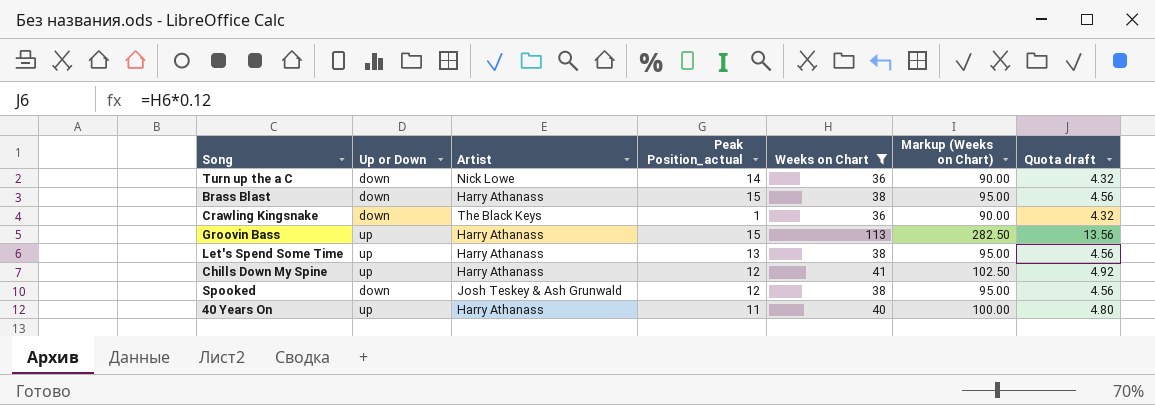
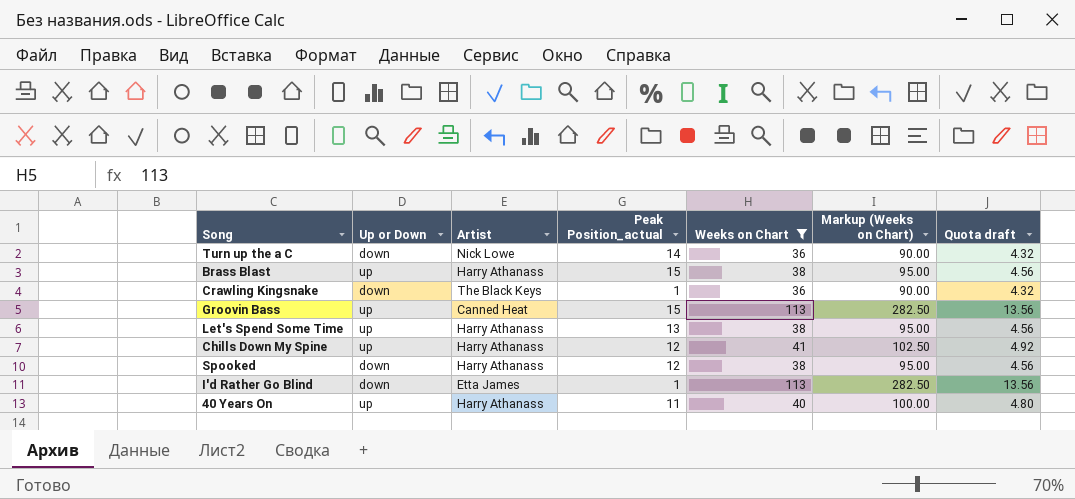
Brass Blast | Up or Down: down -> up
Groovin Bass | Artist: Harry Athanass -> Canned Heat
Spooked | Artist: Josh Teskey & Ash Grunwald -> Harry Athanass
row I'd Rather Go Blind: none -> down | Etta James | 1 | 113 | 282.50 | 13.56

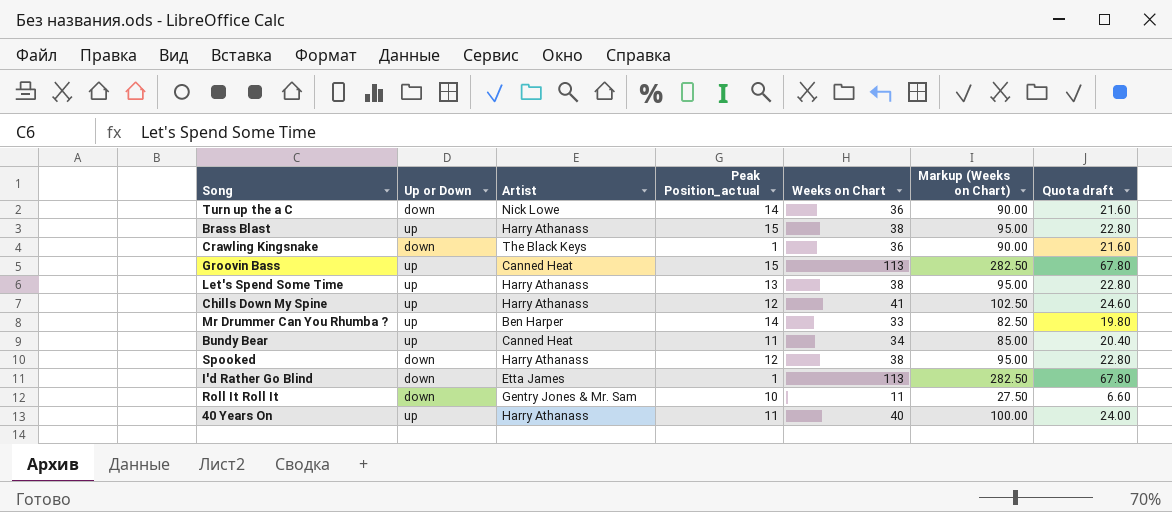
filter: Weeks on Chart >= 36 -> none
column Quota draft | formula: [Weeks on Chart] * 0.12 -> [Weeks on Chart] * 0.6

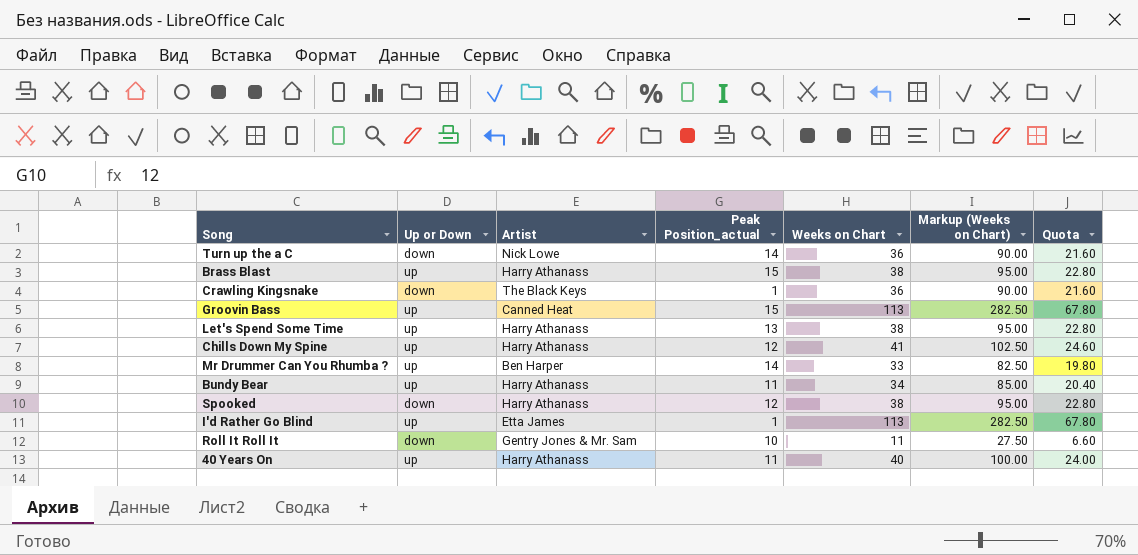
column name: Quota draft -> Quota
Bundy Bear | Artist: Canned Heat -> Harry Athanass
I'd Rather Go Blind | Up or Down: down -> up

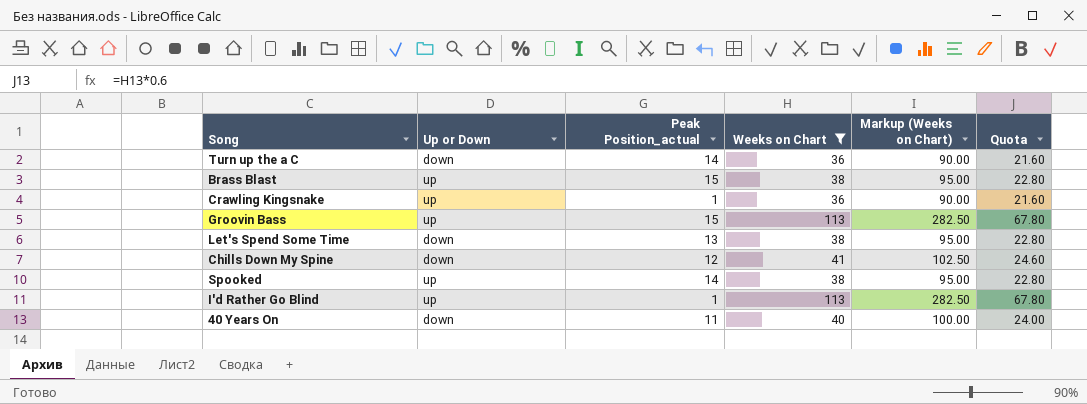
filter: none -> Weeks on Chart >= 36
column Artist | position: 3 -> none
Crawling Kingsnake | Up or Down: down -> up
Let's Spend Some Time | Up or Down: up -> down
Chills Down My Spine | Up or Down: up -> down
Spooked | Up or Down: down -> up
Spooked | Peak Position_actual: 12 -> 14
40 Years On | Up or Down: up -> down

